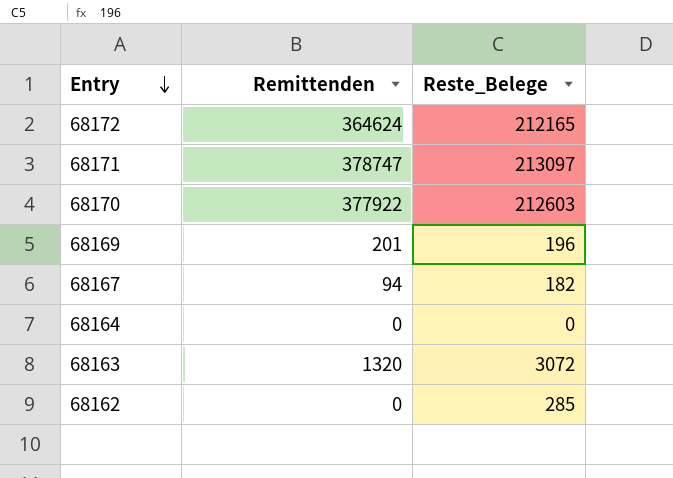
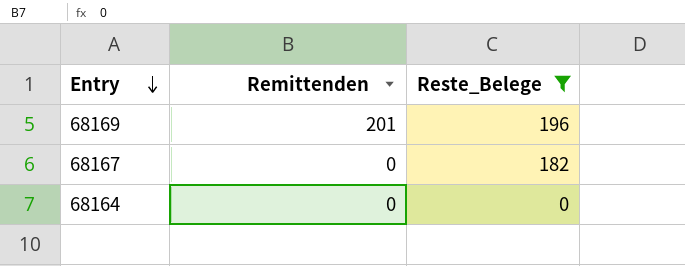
filter: none -> Reste_Belege <= 196
68167 | Remittenden: 94 -> 0

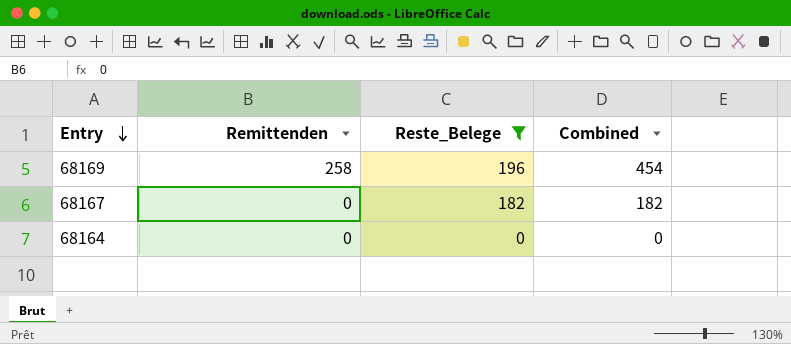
column Combined | formula: none -> [Remittenden] + [Reste_Belege]
68169 | Remittenden: 201 -> 258

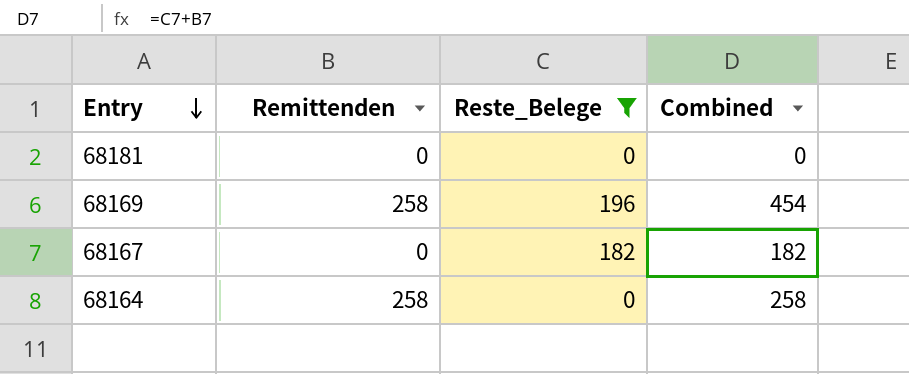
row 68181: none -> 0 | 0 | 0
68164 | Remittenden: 0 -> 258
68164 | Combined: 0 -> 258

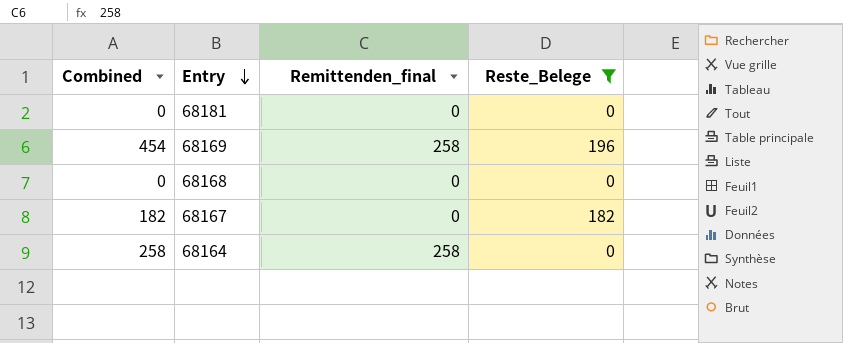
column Combined | position: 4 -> 1
column name: Remittenden -> Remittenden_final
row 68168: none -> 0 | 0 | 0

